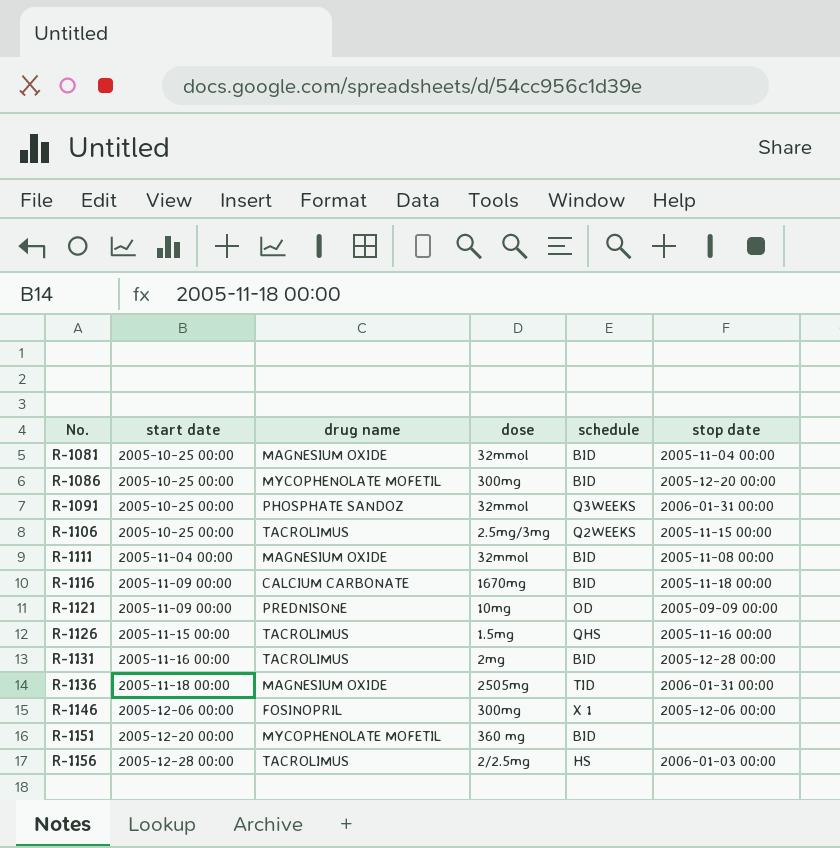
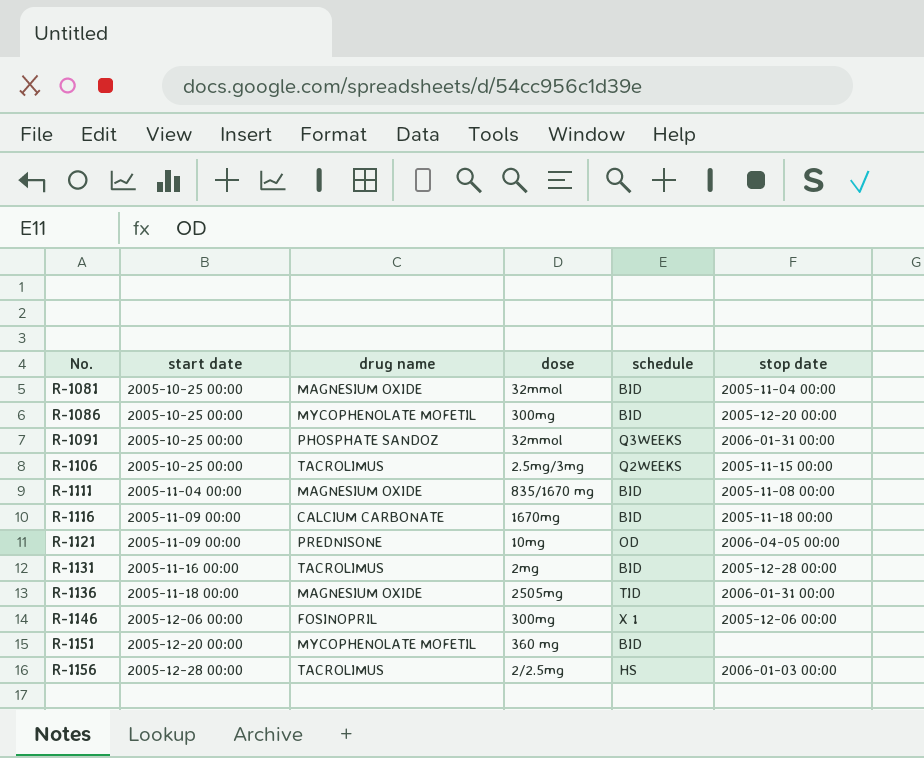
row R-1126: 2005-11-15 00:00 | TACROLIMUS | 1.5mg | QHS | 2005-11-16 00:00 -> none
R-1111 | dose: 32mmol -> 835/1670 mg
R-1121 | stop date: 2005-09-09 00:00 -> 2006-04-05 00:00

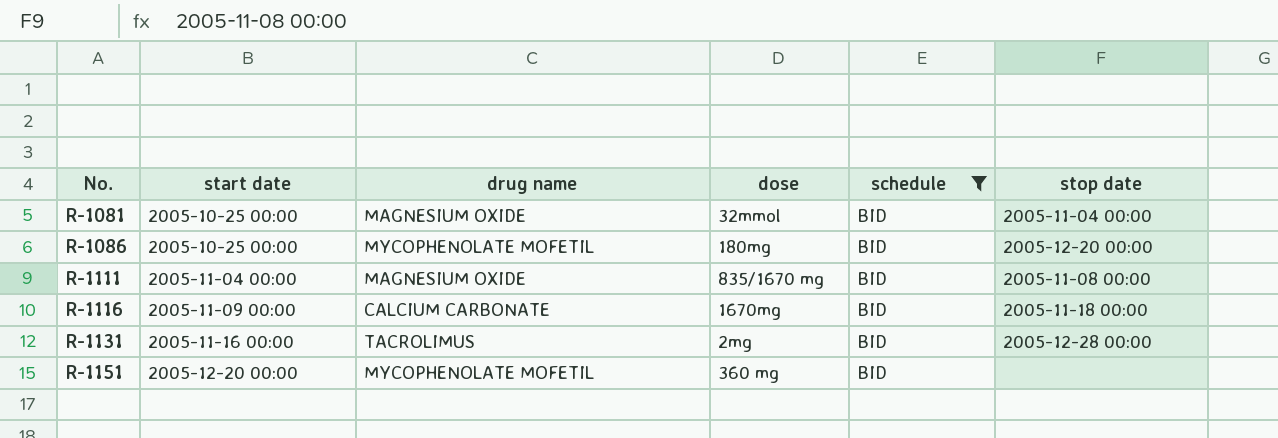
filter: none -> schedule = BID
R-1086 | dose: 300mg -> 180mg

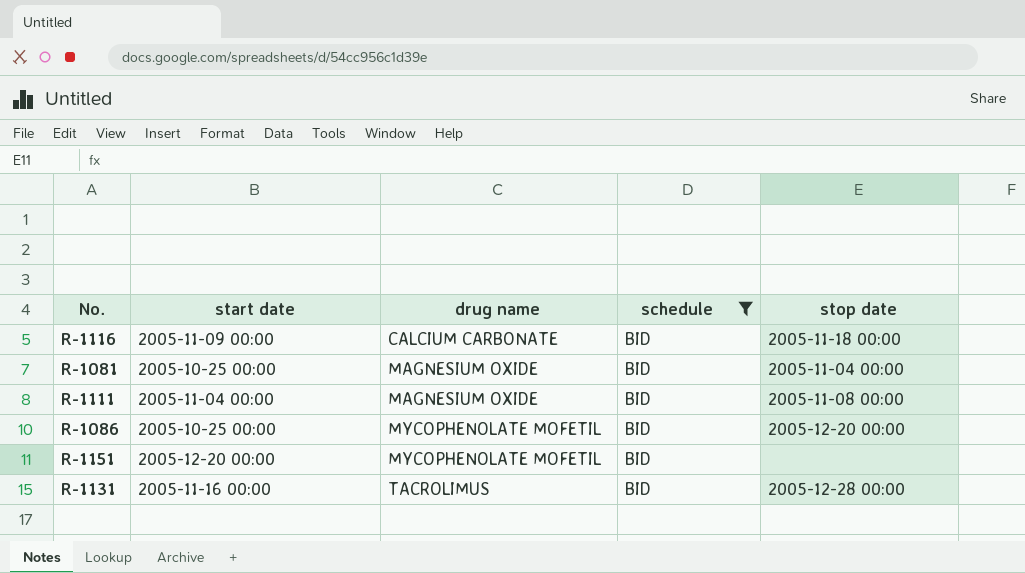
row order: No. ascending -> drug name ascending
column dose | position: 4 -> none

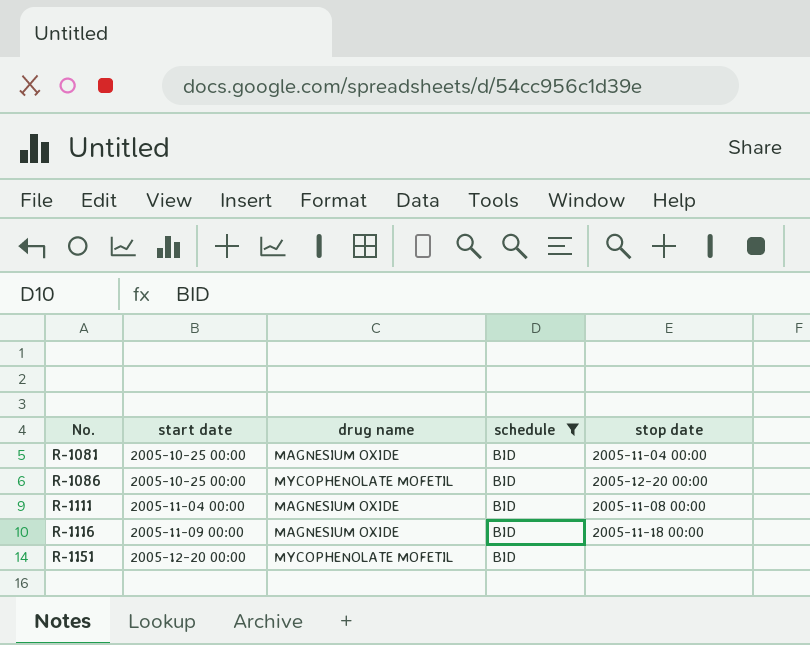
row order: drug name ascending -> No. ascending
row R-1131: 2005-11-16 00:00 | TACROLIMUS | BID | 2005-12-28 00:00 -> none
R-1116 | drug name: CALCIUM CARBONATE -> MAGNESIUM OXIDE

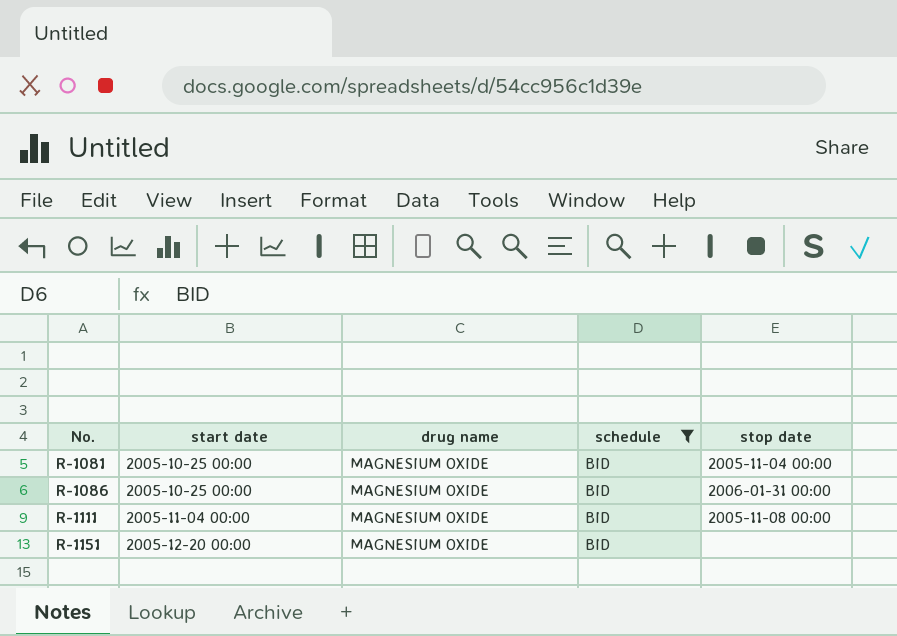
row R-1116: 2005-11-09 00:00 | MAGNESIUM OXIDE | BID | 2005-11-18 00:00 -> none
R-1086 | drug name: MYCOPHENOLATE MOFETIL -> MAGNESIUM OXIDE
R-1086 | stop date: 2005-12-20 00:00 -> 2006-01-31 00:00
R-1151 | drug name: MYCOPHENOLATE MOFETIL -> MAGNESIUM OXIDE

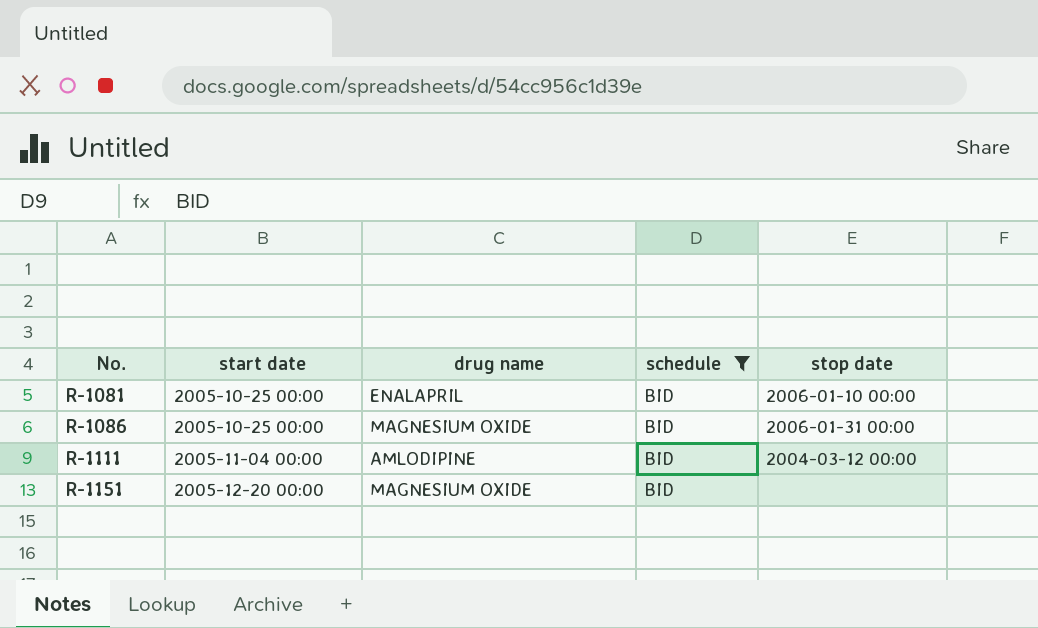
R-1081 | drug name: MAGNESIUM OXIDE -> ENALAPRIL
R-1081 | stop date: 2005-11-04 00:00 -> 2006-01-10 00:00
R-1111 | drug name: MAGNESIUM OXIDE -> AMLODIPINE
R-1111 | stop date: 2005-11-08 00:00 -> 2004-03-12 00:00

